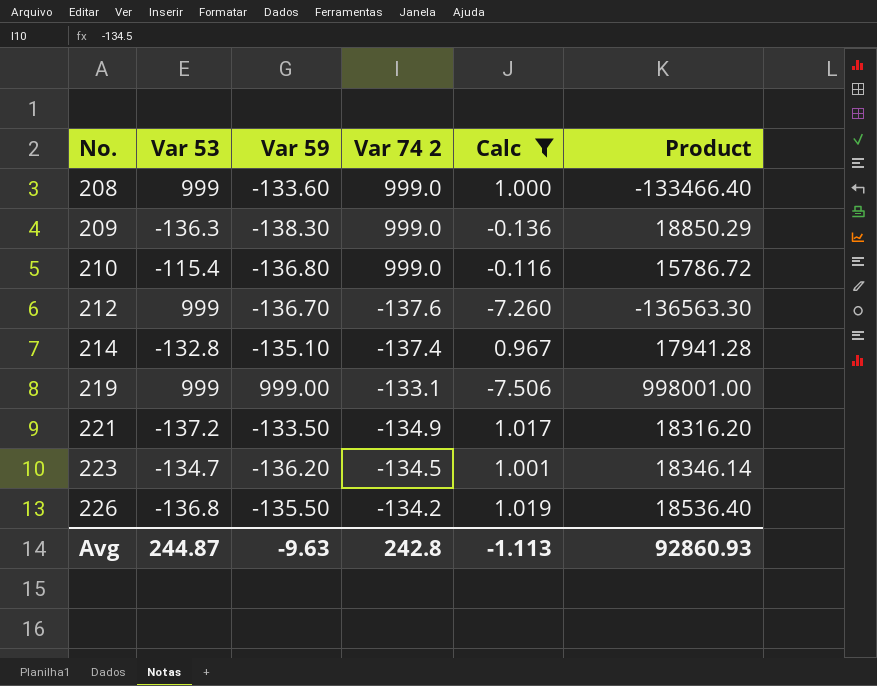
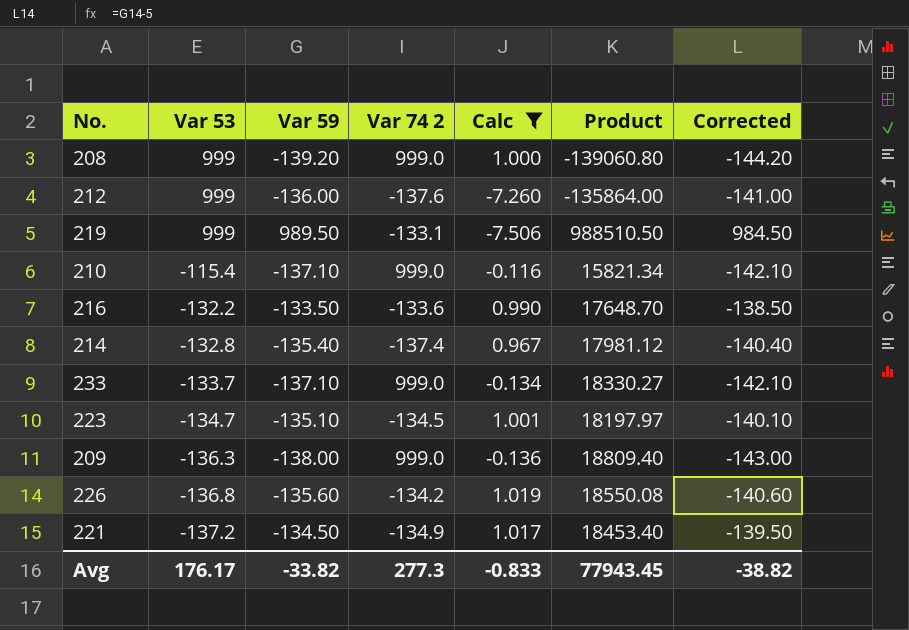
row order: No. ascending -> Var 53 descending
column Corrected | formula: none -> [Var 59] - 5
208 | Var 59: -133.60 -> -139.20
208 | Product: -133466.40 -> -139060.80
212 | Var 59: -136.70 -> -136.00
212 | Product: -136563.30 -> -135864.00
219 | Var 59: 999.00 -> 989.50
219 | Product: 998001.00 -> 988510.50
210 | Var 59: -136.80 -> -137.10
210 | Product: 15786.72 -> 15821.34
row 216: none -> -132.2 | -133.50 | -133.6 | 0.990 | 17648.70 | -138.50
214 | Var 59: -135.10 -> -135.40
214 | Product: 17941.28 -> 17981.12
row 233: none -> -133.7 | -137.10 | 999.0 | -0.134 | 18330.27 | -142.10
223 | Var 59: -136.20 -> -135.10
223 | Product: 18346.14 -> 18197.97
209 | Var 59: -138.30 -> -138.00
209 | Product: 18850.29 -> 18809.40
226 | Var 59: -135.50 -> -135.60
226 | Product: 18536.40 -> 18550.08
221 | Var 59: -133.50 -> -134.50
221 | Product: 18316.20 -> 18453.40
Avg | Var 53: 244.87 -> 176.17
Avg | Var 59: -9.63 -> -33.82
Avg | Var 74 2: 242.8 -> 277.3
Avg | Calc: -1.113 -> -0.833
Avg | Product: 92860.93 -> 77943.45

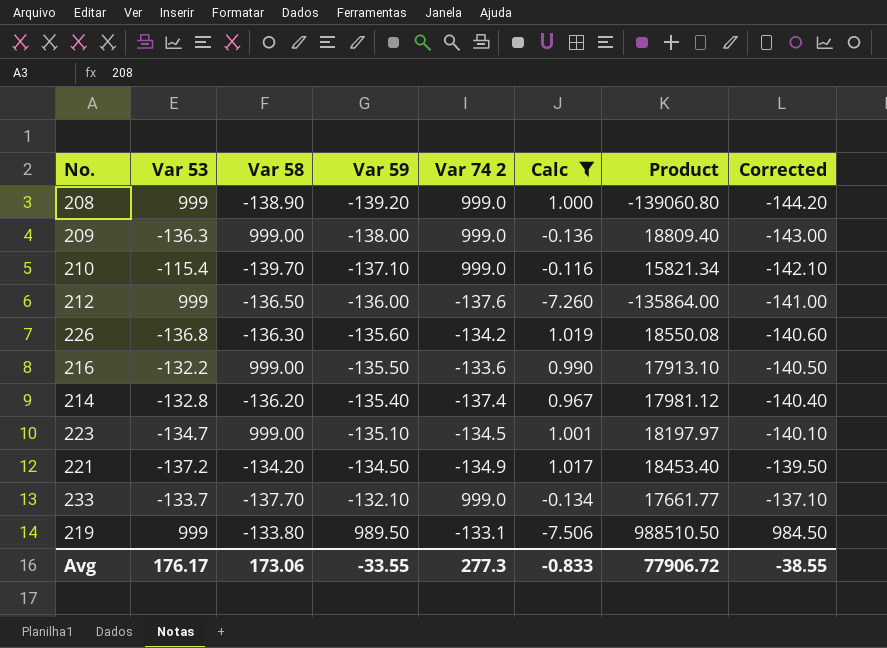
row order: Var 53 descending -> Var 59 ascending
column Var 58 | position: none -> 3
216 | Var 59: -133.50 -> -135.50
216 | Product: 17648.70 -> 17913.10
216 | Corrected: -138.50 -> -140.50
233 | Var 59: -137.10 -> -132.10
233 | Product: 18330.27 -> 17661.77
233 | Corrected: -142.10 -> -137.10
Avg | Var 59: -33.82 -> -33.55
Avg | Product: 77943.45 -> 77906.72
Avg | Corrected: -38.82 -> -38.55

